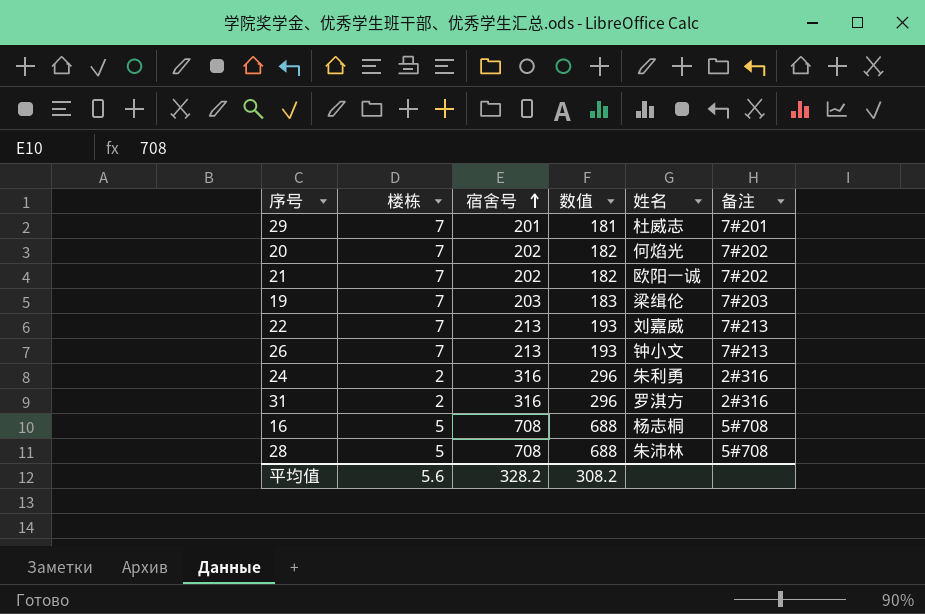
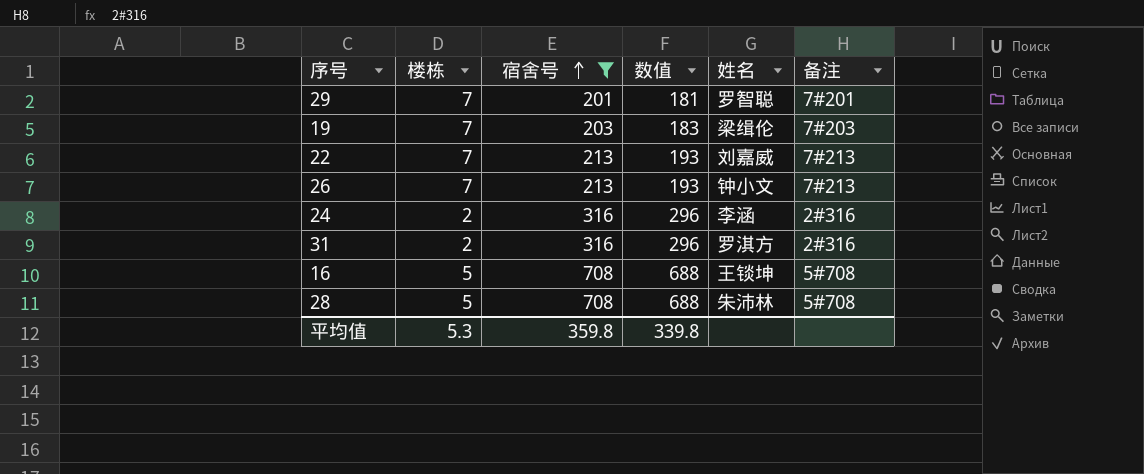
filter: none -> 宿舍号 != 202
29 | 姓名: 杜威志 -> 罗智聪
24 | 姓名: 朱利勇 -> 李涵
16 | 姓名: 杨志桐 -> 王锬坤
平均值 | 楼栋: 5.6 -> 5.3
平均值 | 宿舍号: 328.2 -> 359.8
平均值 | 数值: 308.2 -> 339.8

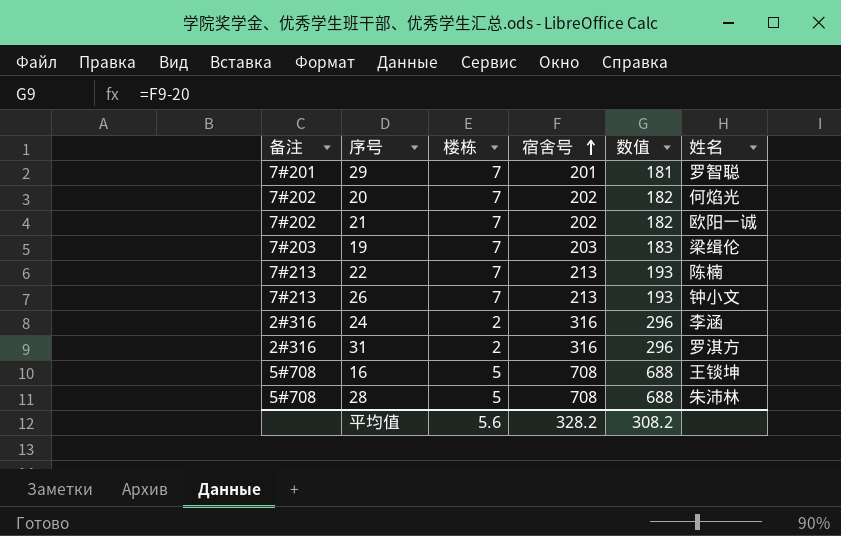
filter: 宿舍号 != 202 -> none
column 备注 | position: 6 -> 1
22 | 姓名: 刘嘉威 -> 陈楠
平均值 | 楼栋: 5.3 -> 5.6
平均值 | 宿舍号: 359.8 -> 328.2
平均值 | 数值: 339.8 -> 308.2

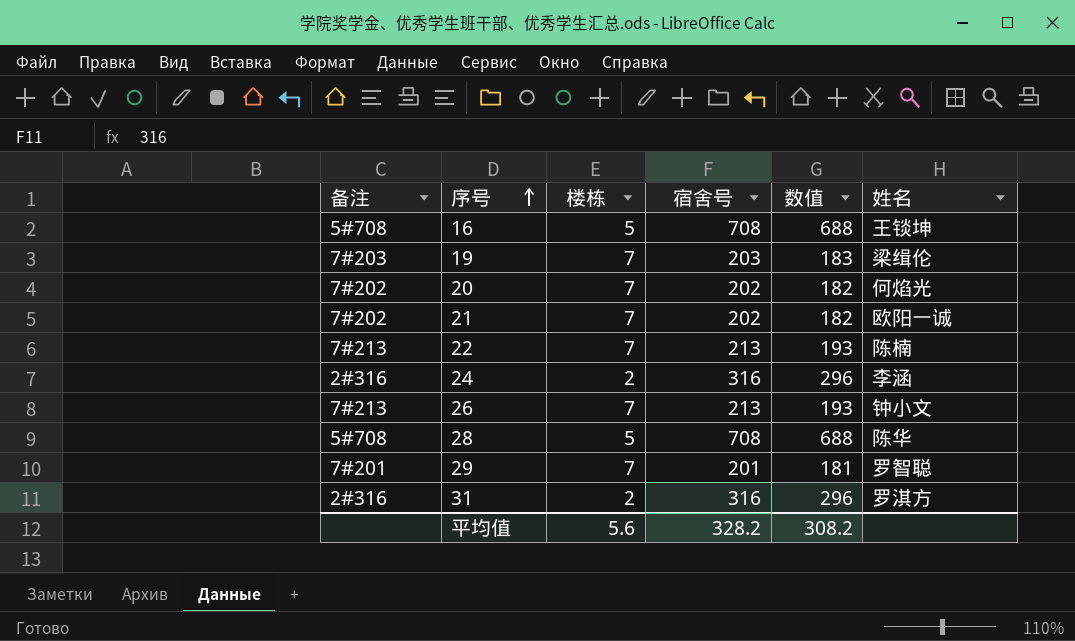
row order: 宿舍号 ascending -> 序号 ascending
28 | 姓名: 朱沛林 -> 陈华

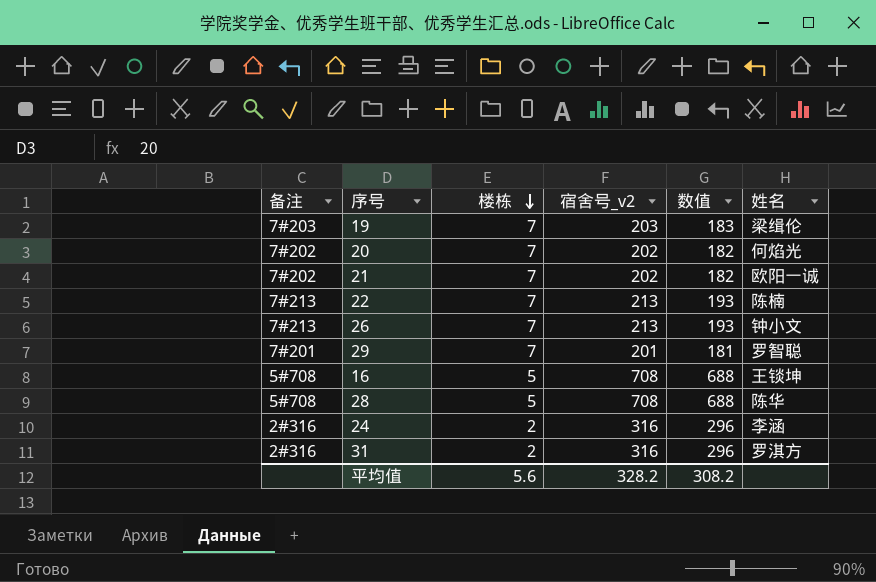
row order: 序号 ascending -> 楼栋 descending
column name: 宿舍号 -> 宿舍号_v2

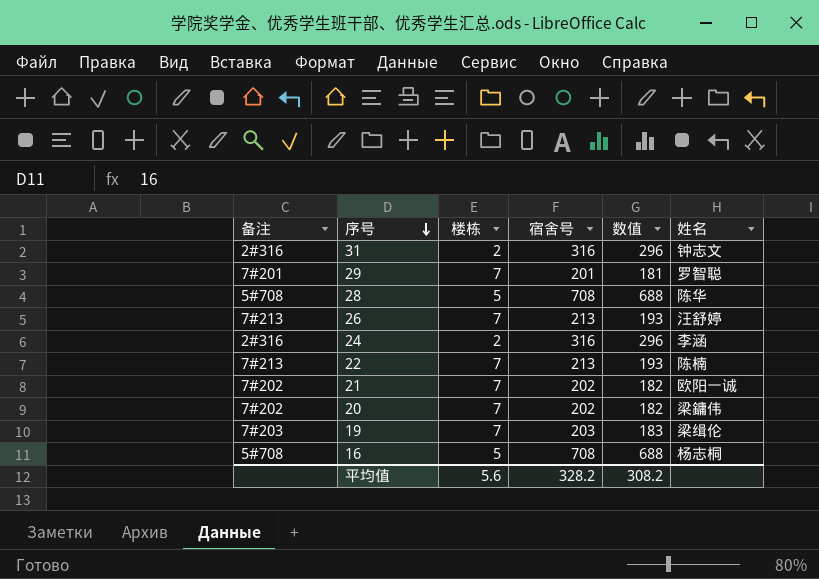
row order: 楼栋 descending -> 序号 descending
column name: 宿舍号_v2 -> 宿舍号
31 | 姓名: 罗淇方 -> 钟志文
26 | 姓名: 钟小文 -> 汪舒婷
20 | 姓名: 何焰光 -> 梁鏞伟
16 | 姓名: 王锬坤 -> 杨志桐

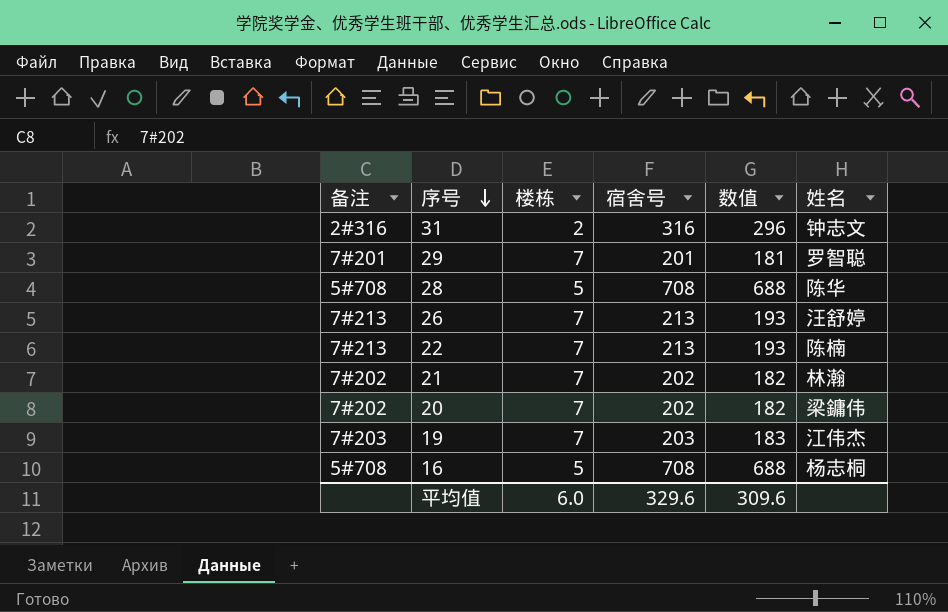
row 24: 2#316 | 2 | 316 | 296 | 李涵 -> none
21 | 姓名: 欧阳一诚 -> 林瀚
19 | 姓名: 梁缉伦 -> 江伟杰
平均值 | 楼栋: 5.6 -> 6.0
平均值 | 宿舍号: 328.2 -> 329.6
平均值 | 数值: 308.2 -> 309.6

